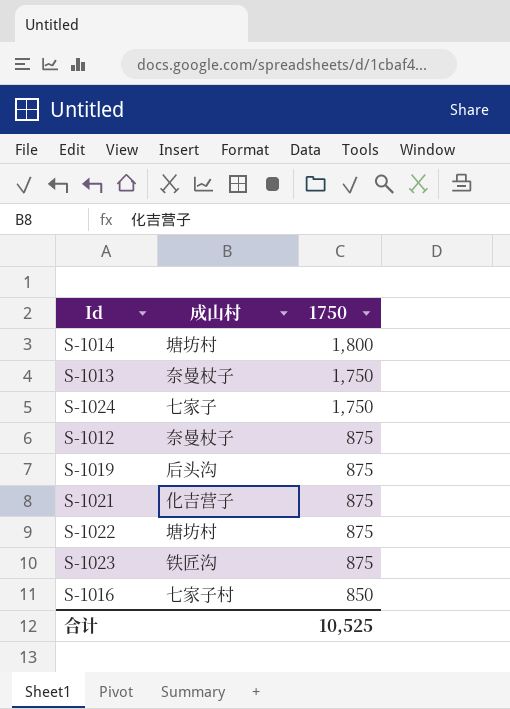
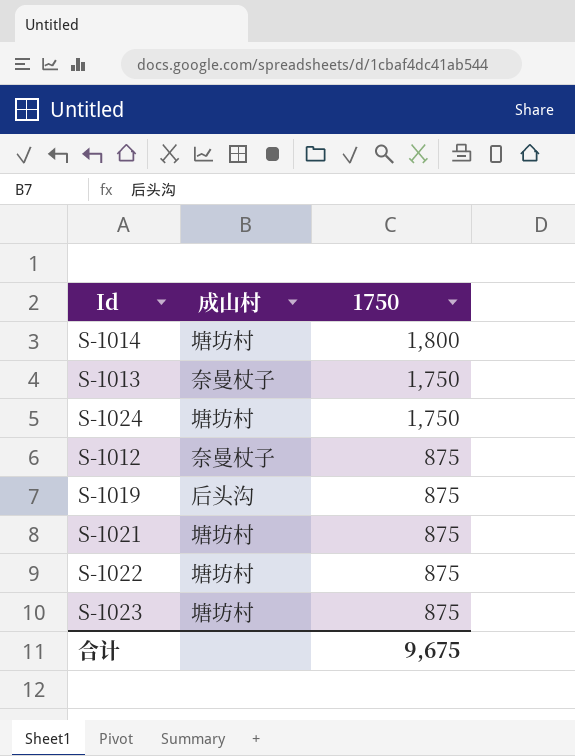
row S-1016: 七家子村 | 850 -> none
S-1024 | 成山村: 七家子 -> 塘坊村
S-1021 | 成山村: 化吉营子 -> 塘坊村
S-1023 | 成山村: 铁匠沟 -> 塘坊村
合计 | 1750: 10,525 -> 9,675

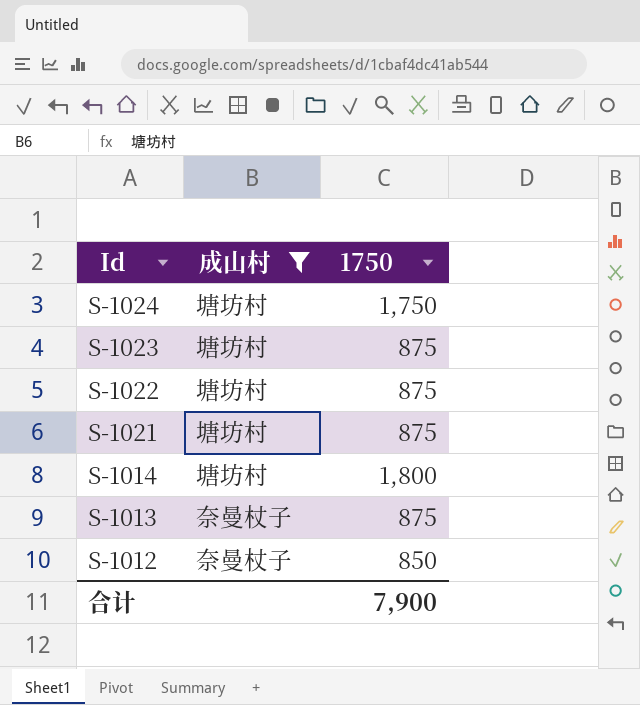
filter: none -> 成山村 != 后头沟
row order: 1750 descending -> Id descending
S-1013 | 1750: 1,750 -> 875
S-1012 | 1750: 875 -> 850
合计 | 1750: 9,675 -> 7,900

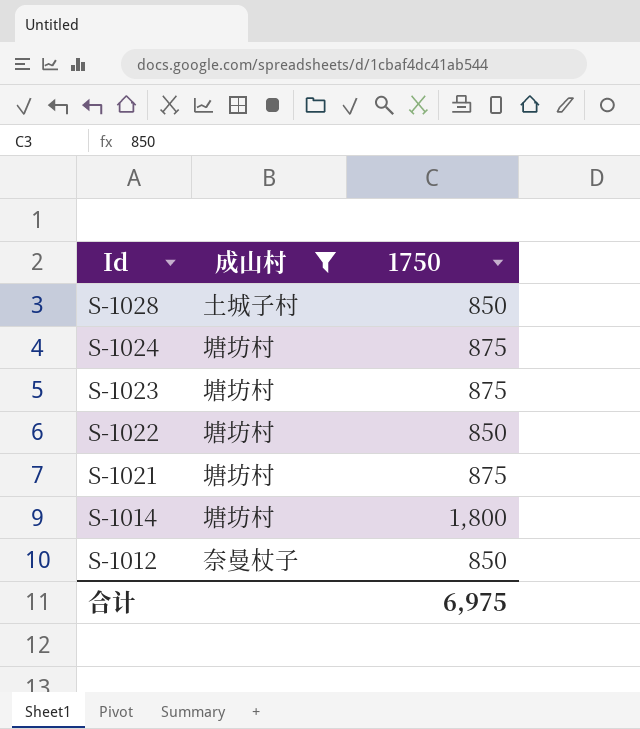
row S-1013: 奈曼杖子 | 875 -> none
row S-1028: none -> 土城子村 | 850
S-1024 | 1750: 1,750 -> 875
S-1022 | 1750: 875 -> 850
合计 | 1750: 7,900 -> 6,975

